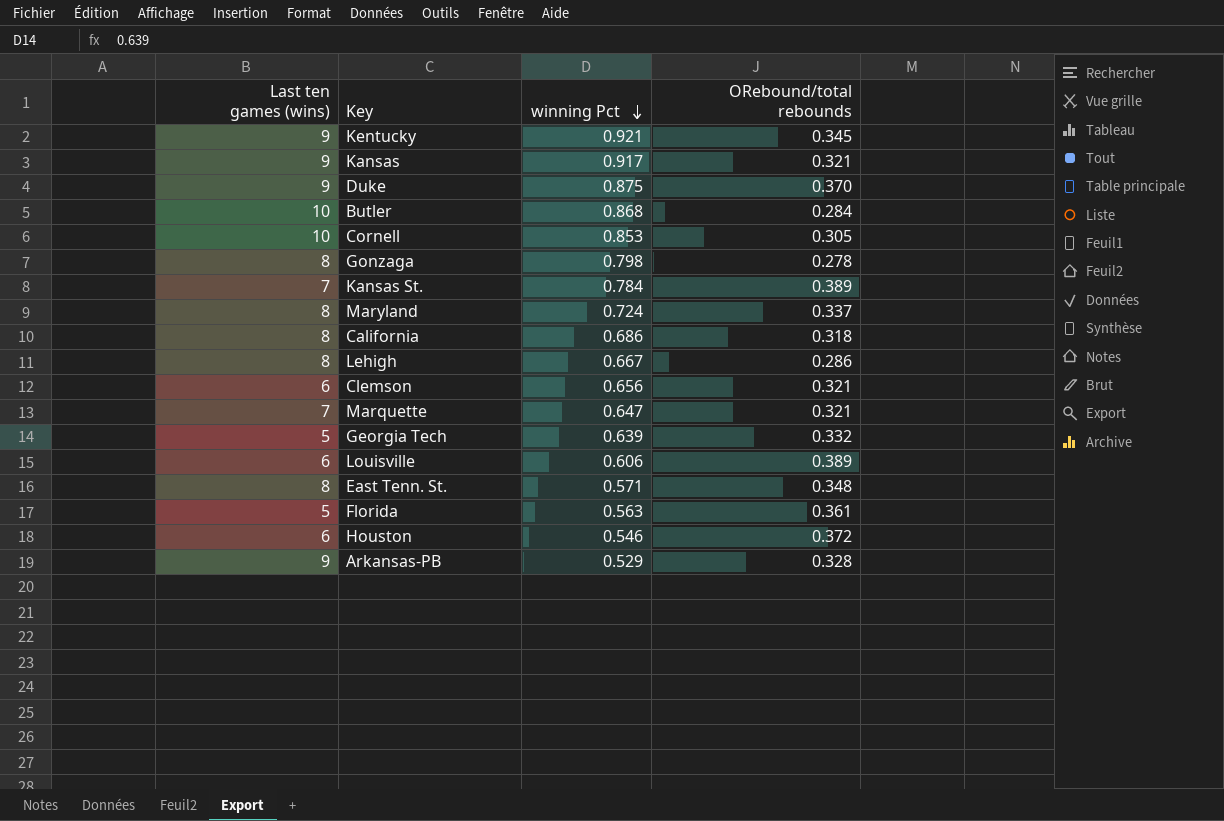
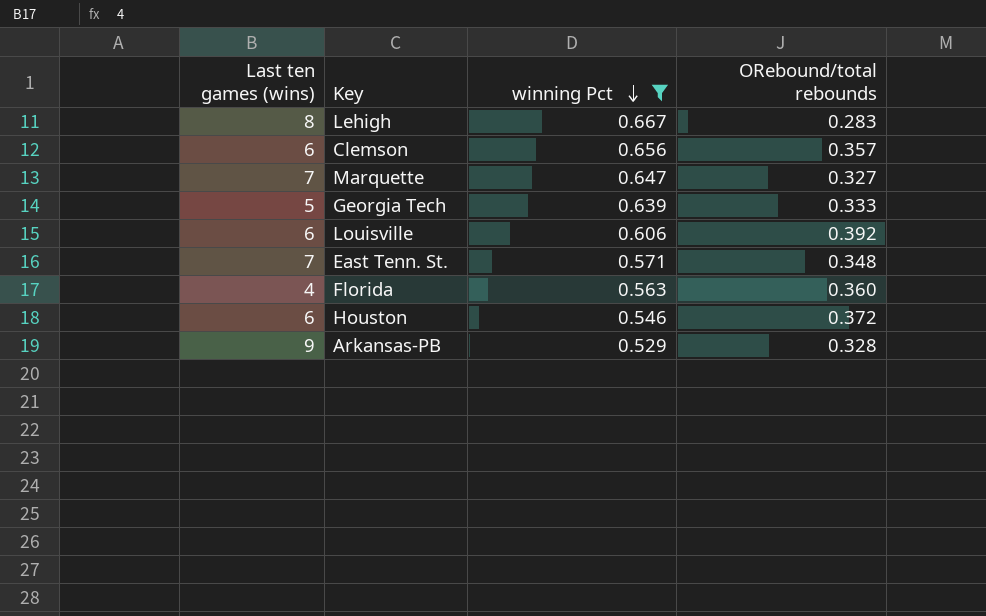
filter: none -> winning Pct <= 0.667
Lehigh | ORebound/total rebounds: 0.286 -> 0.283
Clemson | ORebound/total rebounds: 0.321 -> 0.357
Marquette | ORebound/total rebounds: 0.321 -> 0.327
Georgia Tech | ORebound/total rebounds: 0.332 -> 0.333
Louisville | ORebound/total rebounds: 0.389 -> 0.392
East Tenn. St. | Last ten games (wins): 8 -> 7
Florida | Last ten games (wins): 5 -> 4
Florida | ORebound/total rebounds: 0.361 -> 0.360

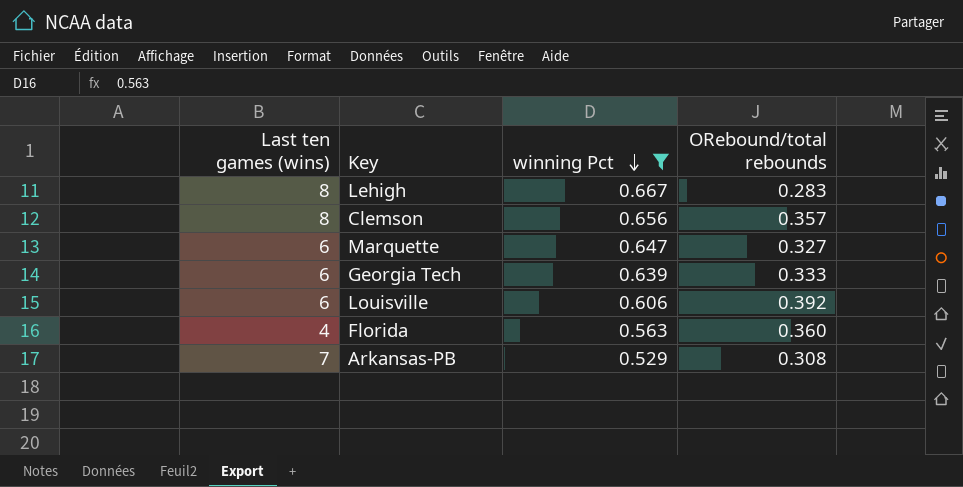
row East Tenn. St.: 7 | 0.571 | 0.348 -> none
row Houston: 6 | 0.546 | 0.372 -> none
Clemson | Last ten games (wins): 6 -> 8
Marquette | Last ten games (wins): 7 -> 6
Georgia Tech | Last ten games (wins): 5 -> 6
Arkansas-PB | Last ten games (wins): 9 -> 7
Arkansas-PB | ORebound/total rebounds: 0.328 -> 0.308

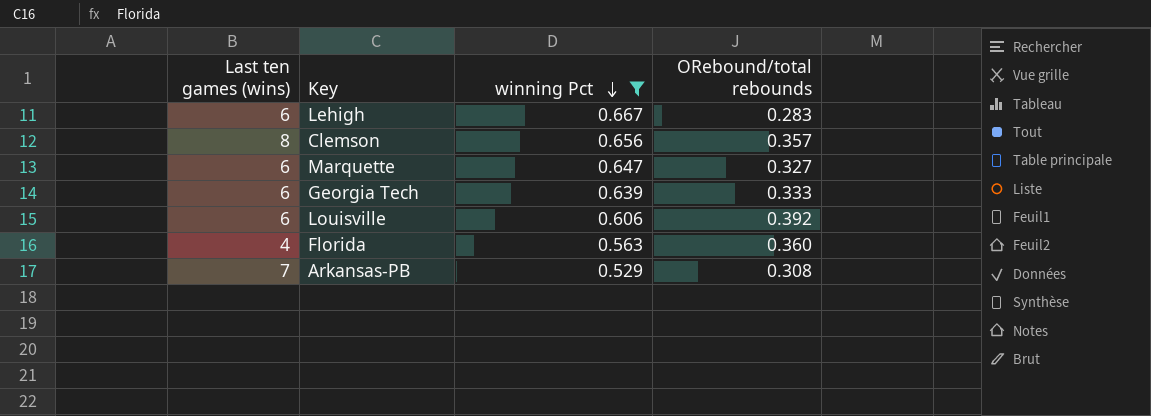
Lehigh | Last ten games (wins): 8 -> 6

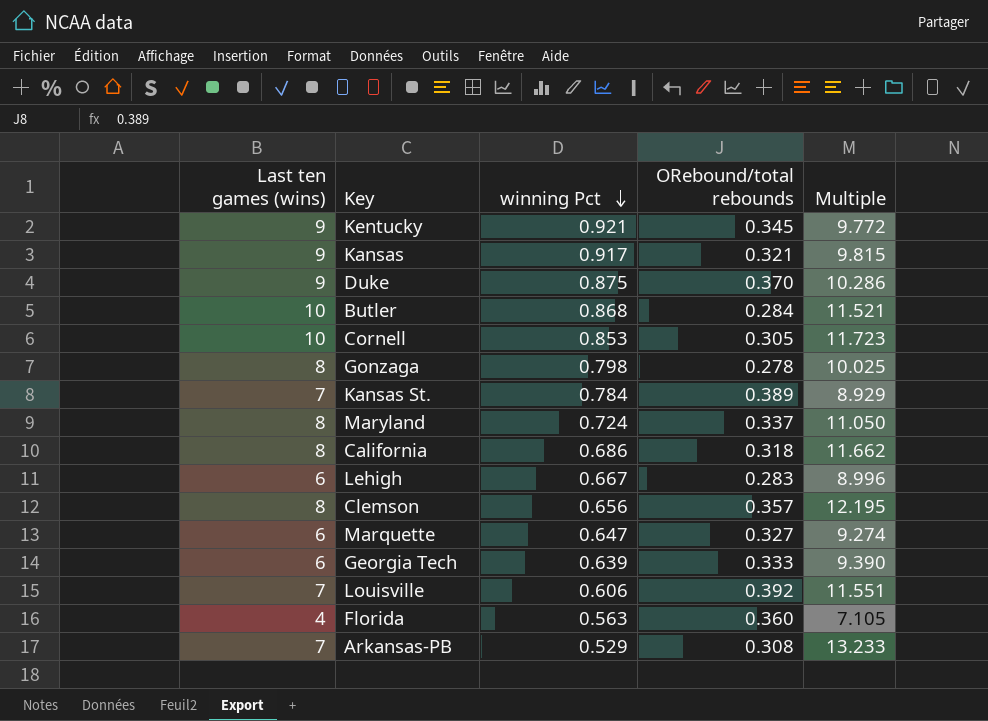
filter: winning Pct <= 0.667 -> none
column Multiple | formula: none -> [Last ten games (wins)] / [winning Pct]
Louisville | Last ten games (wins): 6 -> 7

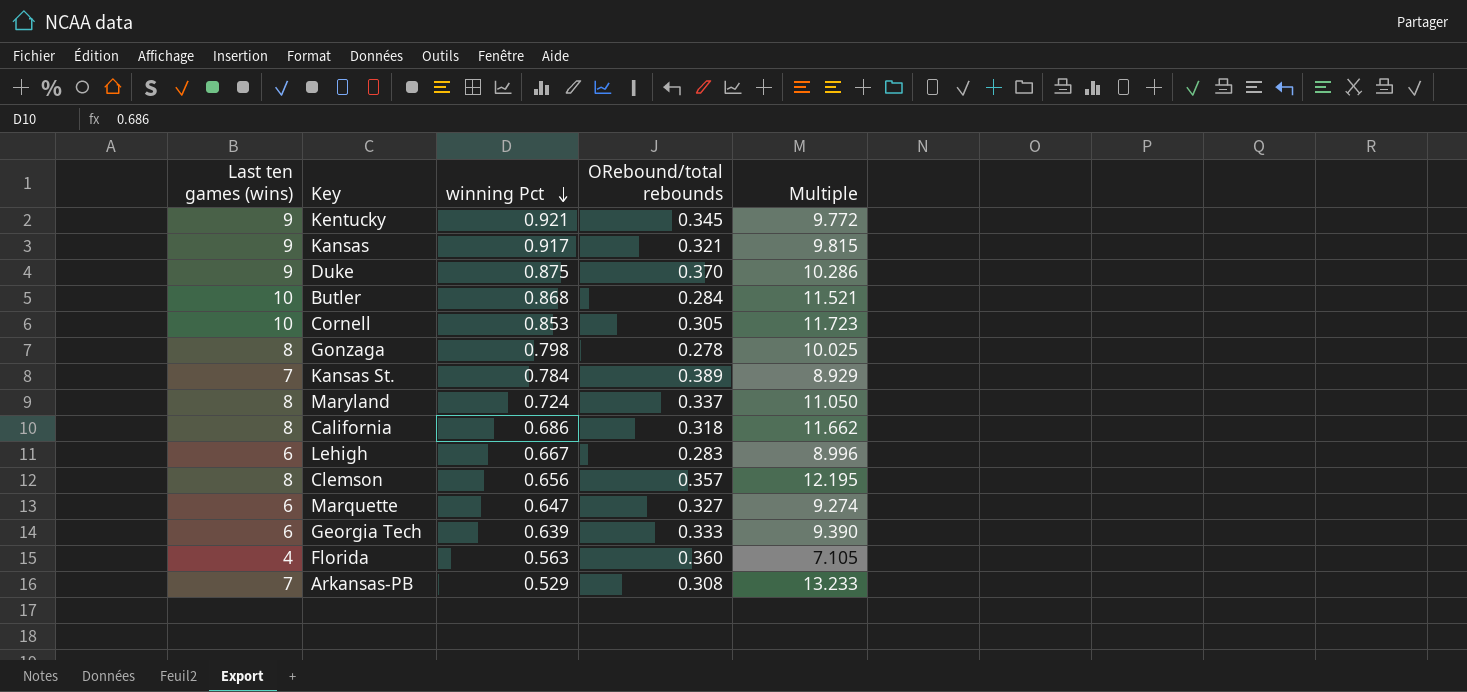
row Louisville: 7 | 0.606 | 0.392 | 11.551 -> none

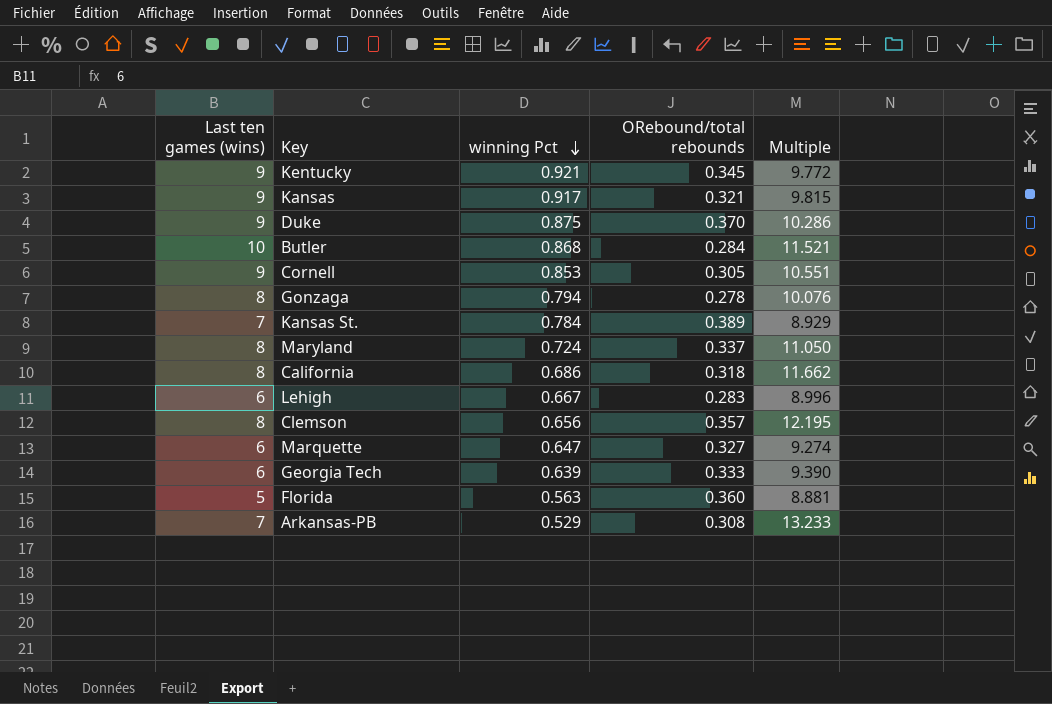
Cornell | Last ten games (wins): 10 -> 9
Cornell | Multiple: 11.723 -> 10.551
Gonzaga | winning Pct: 0.798 -> 0.794
Gonzaga | Multiple: 10.025 -> 10.076
Florida | Last ten games (wins): 4 -> 5
Florida | Multiple: 7.105 -> 8.881

